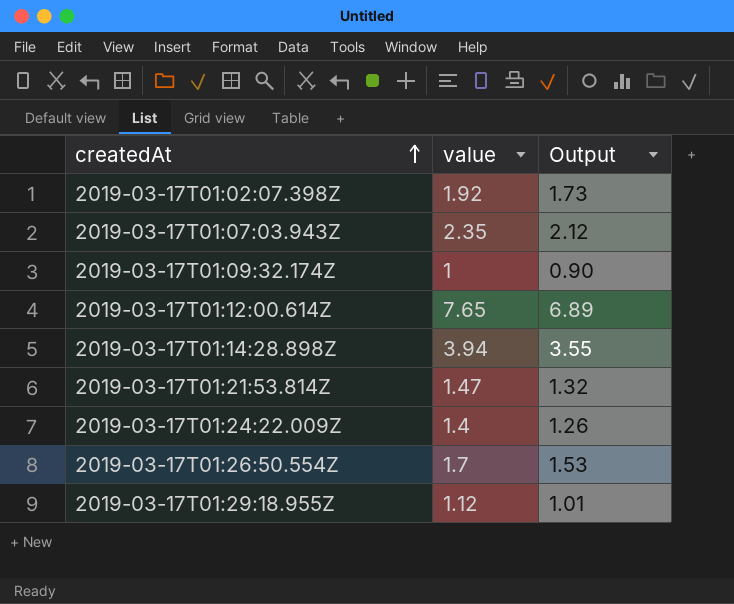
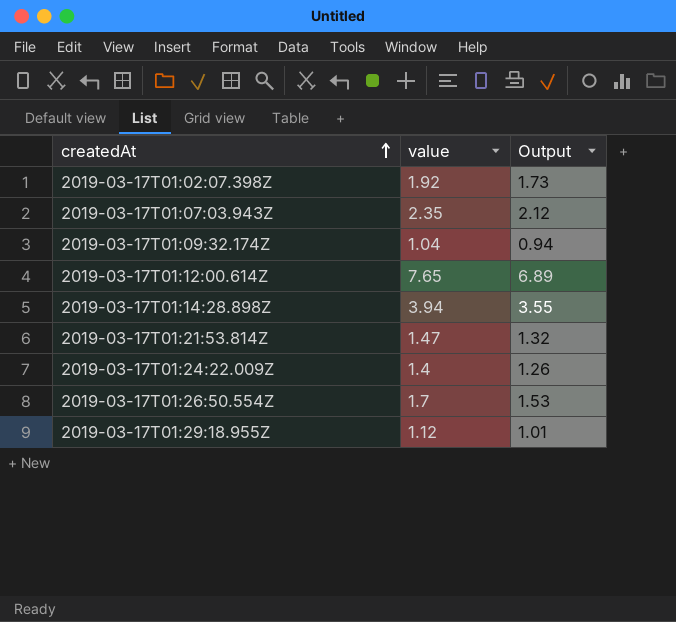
2019-03-17T01:09:32.174Z | value: 1 -> 1.04
2019-03-17T01:09:32.174Z | Output: 0.90 -> 0.94

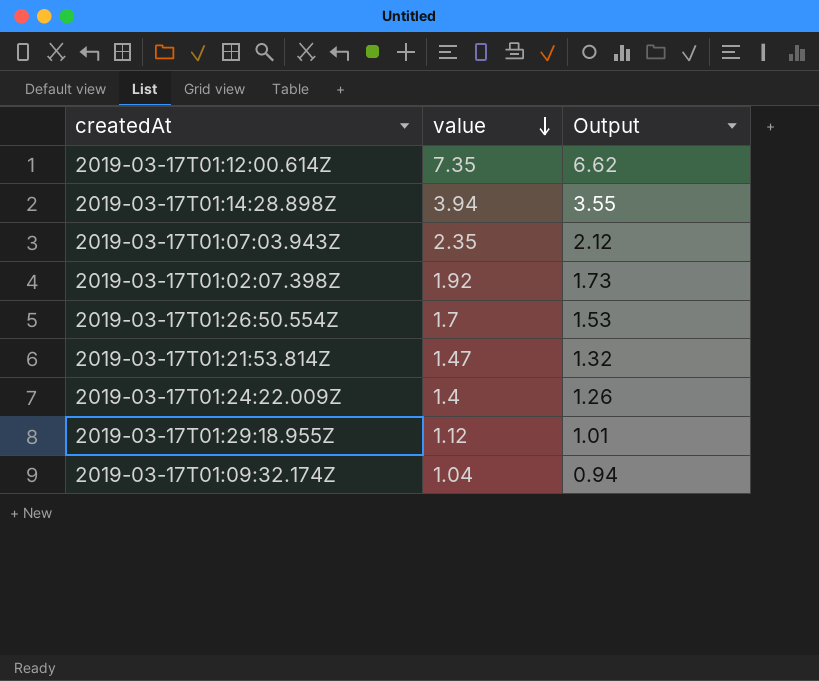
row order: createdAt ascending -> value descending
2019-03-17T01:12:00.614Z | value: 7.65 -> 7.35
2019-03-17T01:12:00.614Z | Output: 6.89 -> 6.62

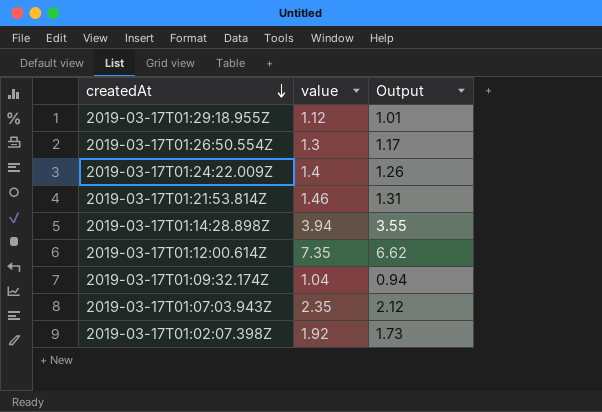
row order: value descending -> createdAt descending
2019-03-17T01:26:50.554Z | value: 1.7 -> 1.3
2019-03-17T01:26:50.554Z | Output: 1.53 -> 1.17
2019-03-17T01:21:53.814Z | value: 1.47 -> 1.46
2019-03-17T01:21:53.814Z | Output: 1.32 -> 1.31

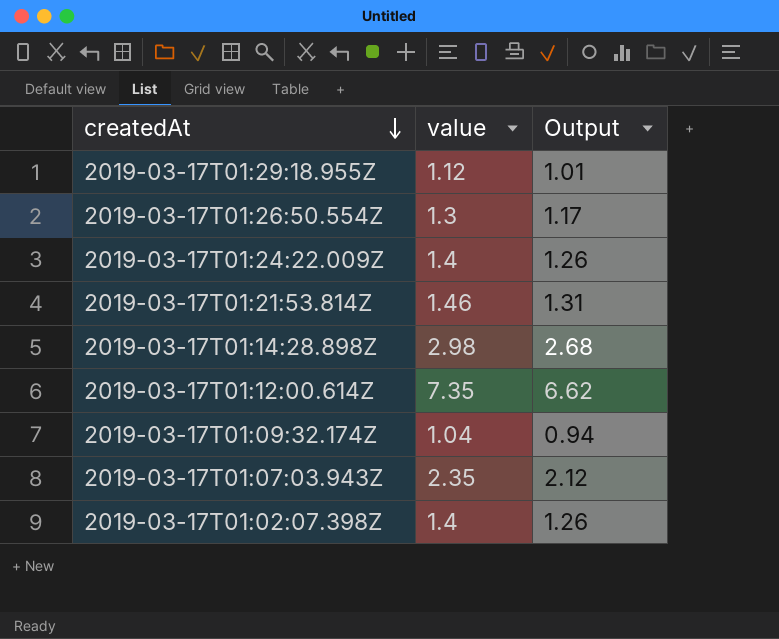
2019-03-17T01:14:28.898Z | value: 3.94 -> 2.98
2019-03-17T01:14:28.898Z | Output: 3.55 -> 2.68
2019-03-17T01:02:07.398Z | value: 1.92 -> 1.4
2019-03-17T01:02:07.398Z | Output: 1.73 -> 1.26

